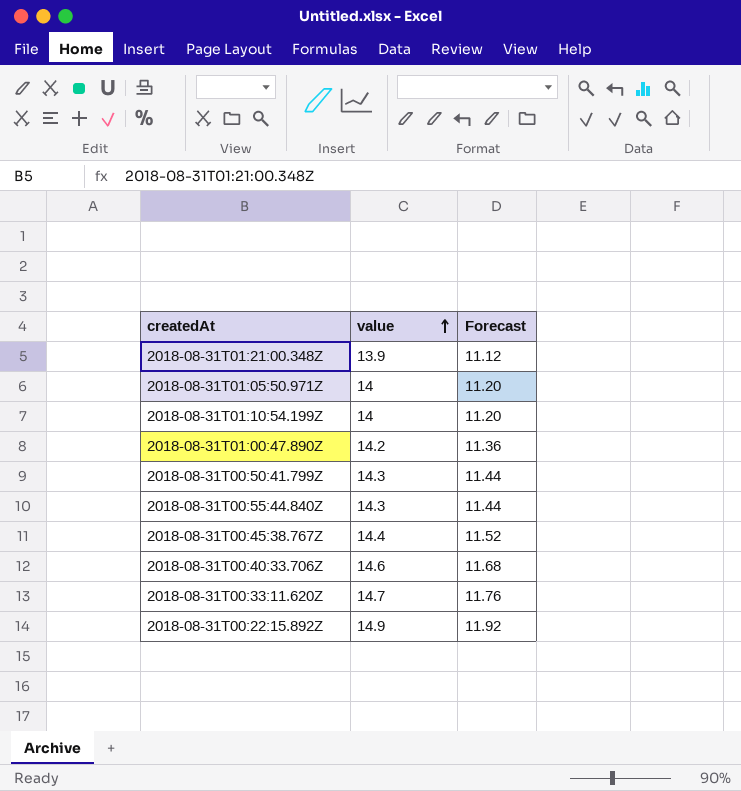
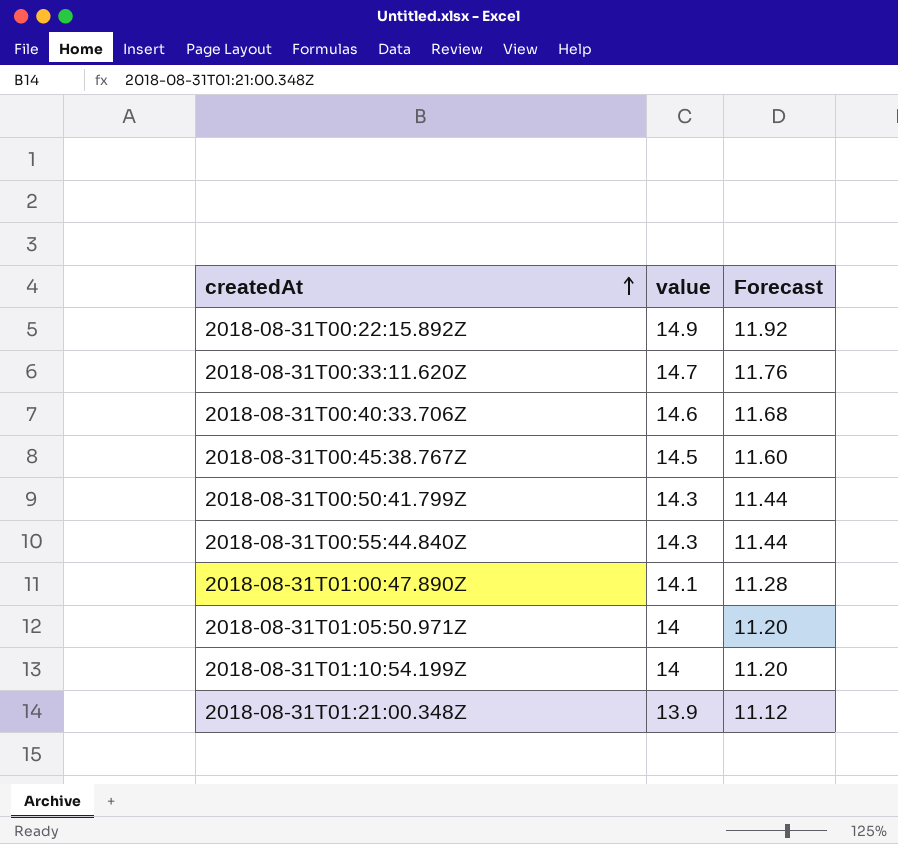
row order: value ascending -> createdAt ascending
2018-08-31T00:45:38.767Z | value: 14.4 -> 14.5
2018-08-31T00:45:38.767Z | Forecast: 11.52 -> 11.60
2018-08-31T01:00:47.890Z | value: 14.2 -> 14.1
2018-08-31T01:00:47.890Z | Forecast: 11.36 -> 11.28

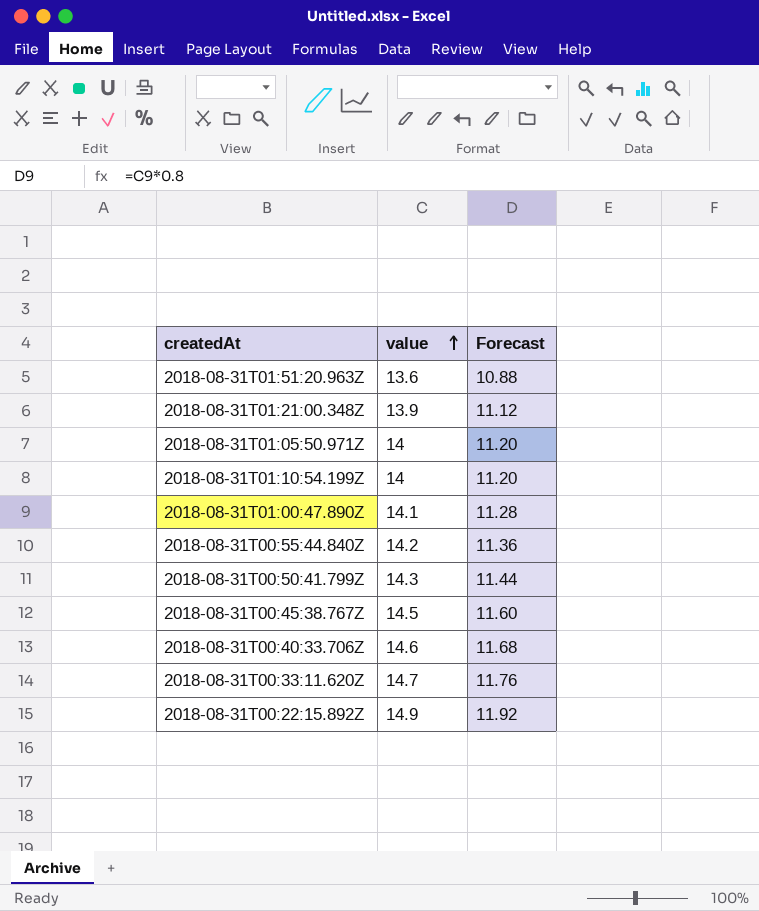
row order: createdAt ascending -> value ascending
row 2018-08-31T01:51:20.963Z: none -> 13.6 | 10.88
2018-08-31T00:55:44.840Z | value: 14.3 -> 14.2
2018-08-31T00:55:44.840Z | Forecast: 11.44 -> 11.36

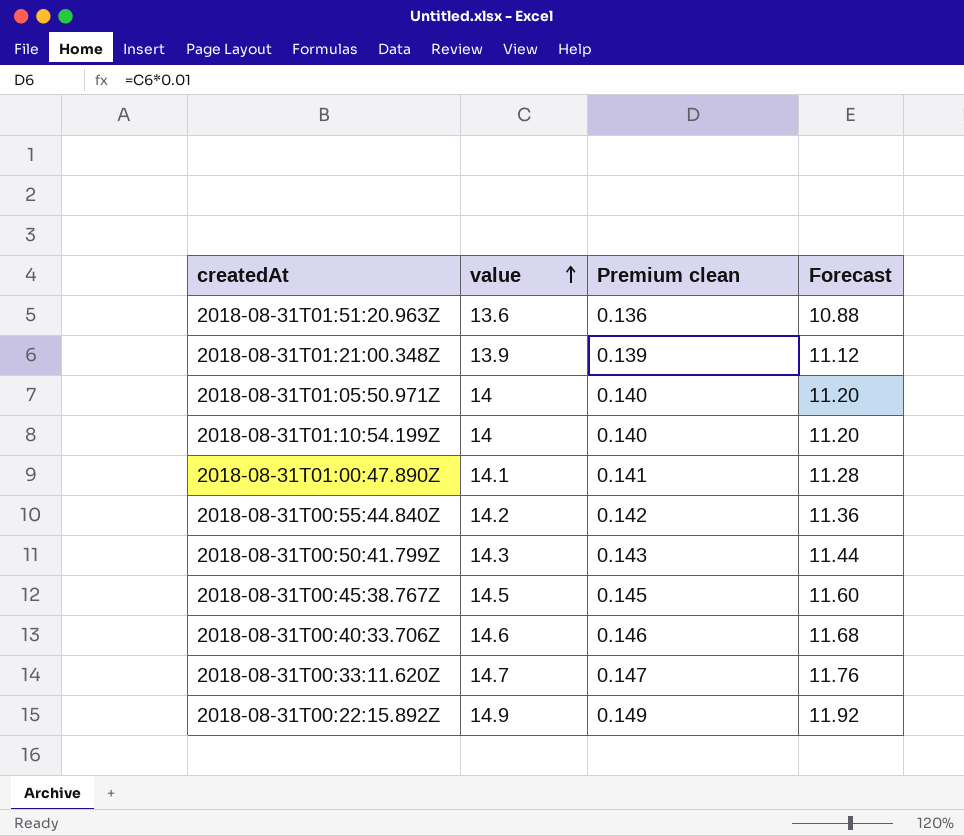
column Premium clean | formula: none -> [value] * 0.01

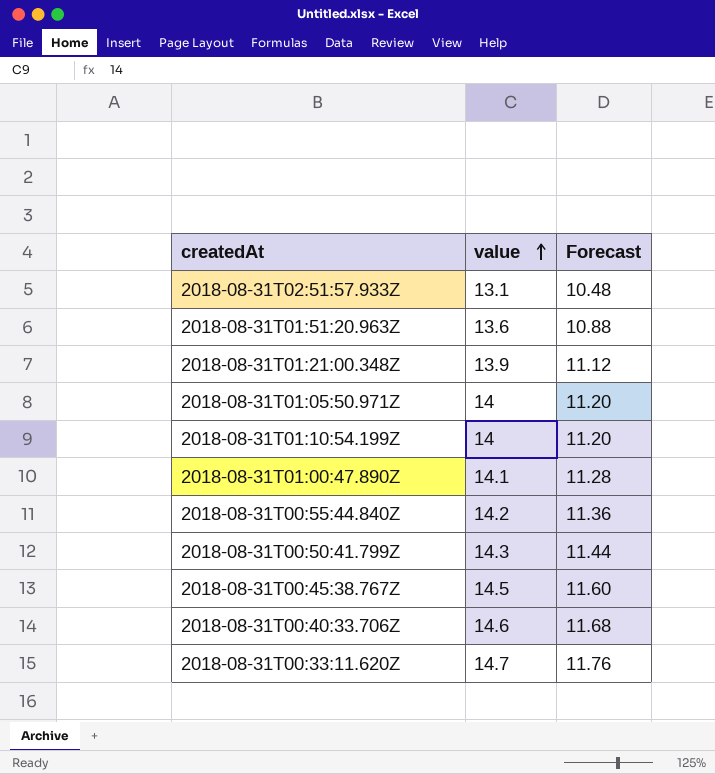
column Premium clean | formula: [value] * 0.01 -> none
row 2018-08-31T00:22:15.892Z: 14.9 | 0.149 | 11.92 -> none
row 2018-08-31T02:51:57.933Z: none -> 13.1 | 10.48

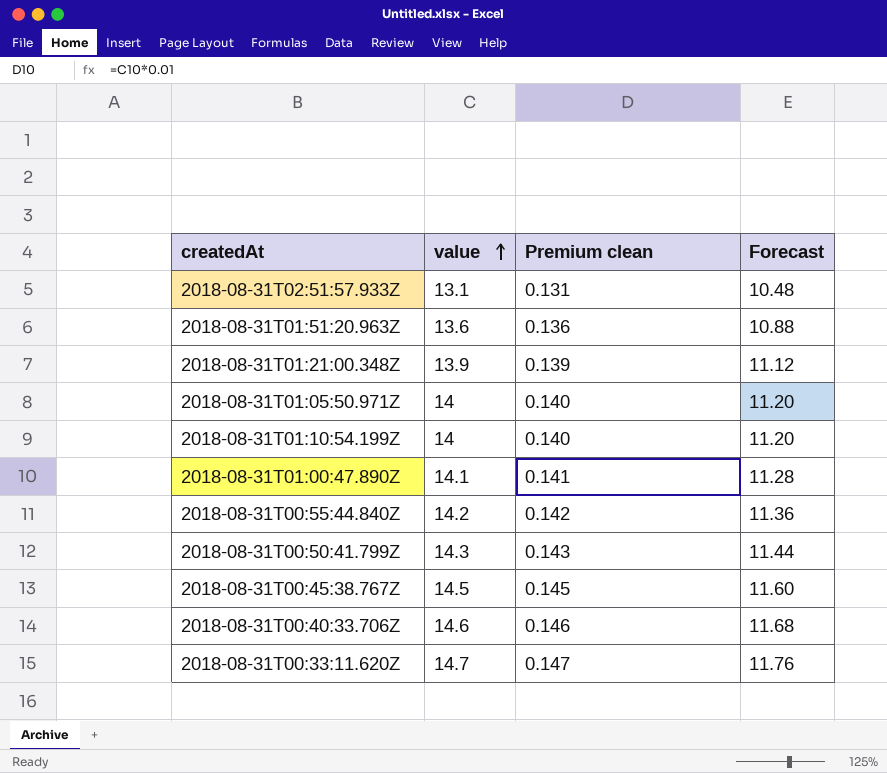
column Premium clean | formula: none -> [value] * 0.01

